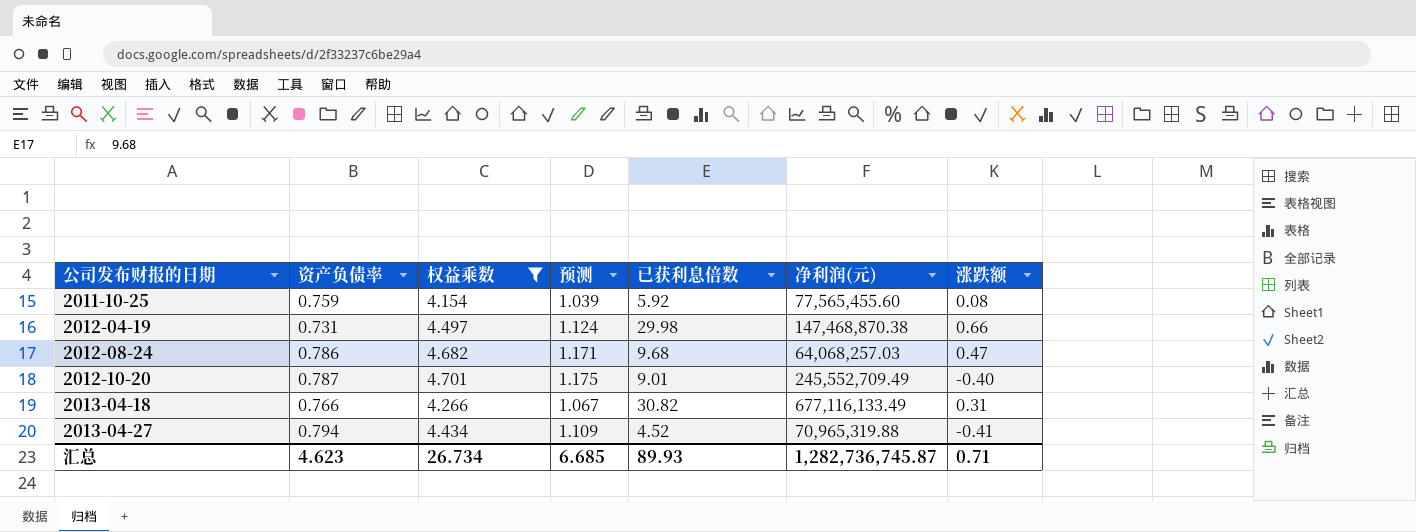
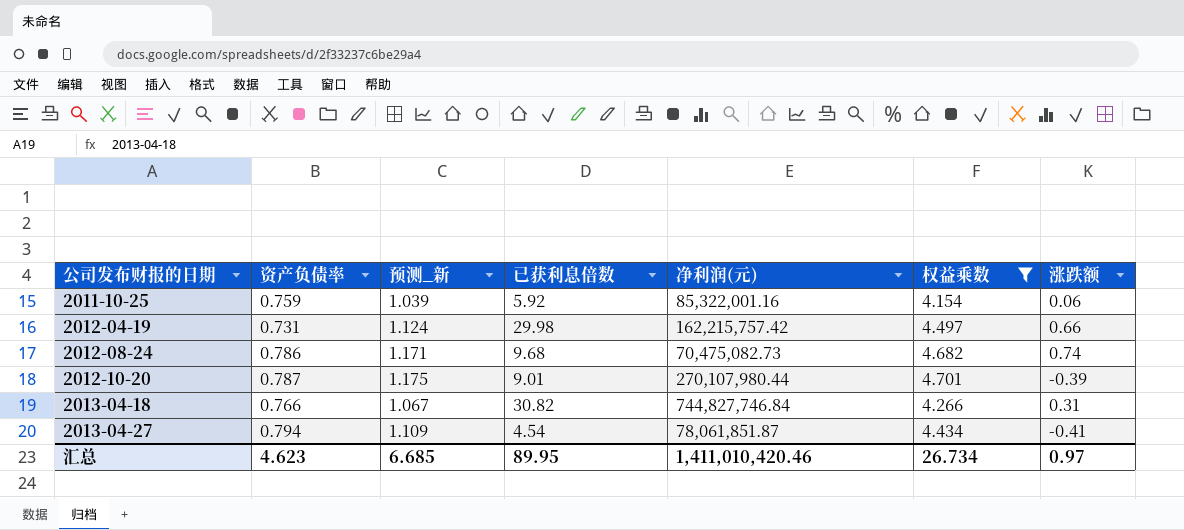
column name: 预测 -> 预测_新
column 权益乘数 | position: 3 -> 6
2011-10-25 | 净利润(元): 77,565,455.60 -> 85,322,001.16
2011-10-25 | 涨跌额: 0.08 -> 0.06
2012-04-19 | 净利润(元): 147,468,870.38 -> 162,215,757.42
2012-08-24 | 净利润(元): 64,068,257.03 -> 70,475,082.73
2012-08-24 | 涨跌额: 0.47 -> 0.74
2012-10-20 | 净利润(元): 245,552,709.49 -> 270,107,980.44
2012-10-20 | 涨跌额: -0.40 -> -0.39
2013-04-18 | 净利润(元): 677,116,133.49 -> 744,827,746.84
2013-04-27 | 已获利息倍数: 4.52 -> 4.54
2013-04-27 | 净利润(元): 70,965,319.88 -> 78,061,851.87
汇总 | 已获利息倍数: 89.93 -> 89.95
汇总 | 净利润(元): 1,282,736,745.87 -> 1,411,010,420.46
汇总 | 涨跌额: 0.71 -> 0.97

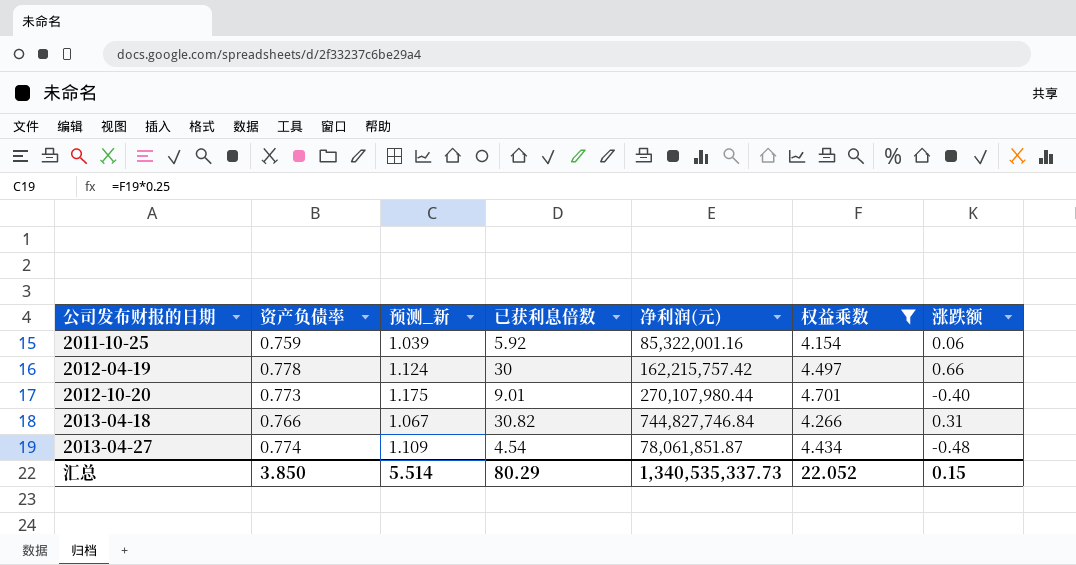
row 2012-08-24: 0.786 | 1.171 | 9.68 | 70,475,082.73 | 4.682 | 0.74 -> none
2012-04-19 | 资产负债率: 0.731 -> 0.778
2012-04-19 | 已获利息倍数: 29.98 -> 30
2012-10-20 | 资产负债率: 0.787 -> 0.773
2012-10-20 | 涨跌额: -0.39 -> -0.40
2013-04-27 | 资产负债率: 0.794 -> 0.774
2013-04-27 | 涨跌额: -0.41 -> -0.48
汇总 | 资产负债率: 4.623 -> 3.850
汇总 | 预测_新: 6.685 -> 5.514
汇总 | 已获利息倍数: 89.95 -> 80.29
汇总 | 净利润(元): 1,411,010,420.46 -> 1,340,535,337.73
汇总 | 权益乘数: 26.734 -> 22.052
汇总 | 涨跌额: 0.97 -> 0.15

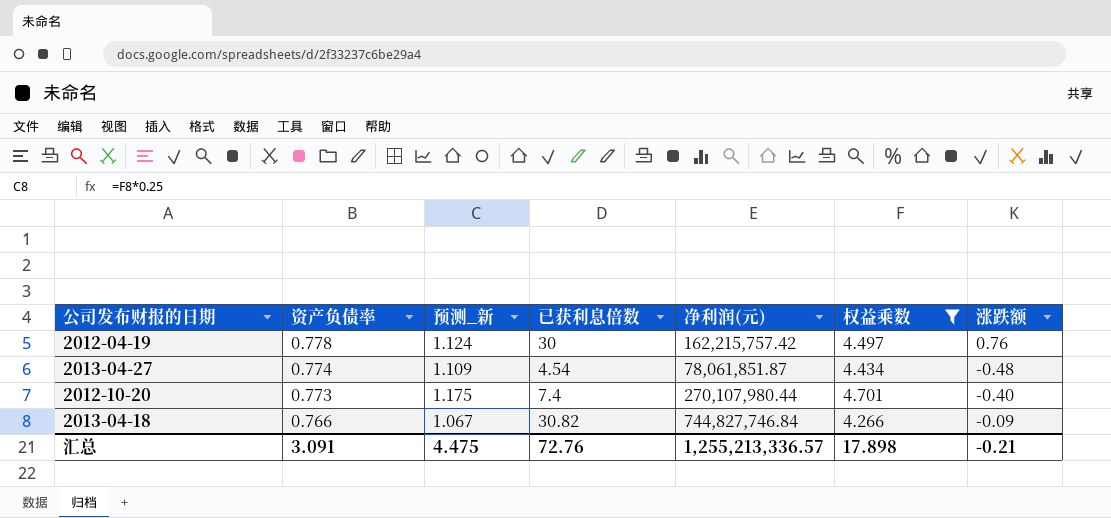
row order: 公司发布财报的日期 ascending -> 资产负债率 descending
row 2011-10-25: 0.759 | 1.039 | 5.92 | 85,322,001.16 | 4.154 | 0.06 -> none
2012-04-19 | 涨跌额: 0.66 -> 0.76
2012-10-20 | 已获利息倍数: 9.01 -> 7.4
2013-04-18 | 涨跌额: 0.31 -> -0.09
汇总 | 资产负债率: 3.850 -> 3.091
汇总 | 预测_新: 5.514 -> 4.475
汇总 | 已获利息倍数: 80.29 -> 72.76
汇总 | 净利润(元): 1,340,535,337.73 -> 1,255,213,336.57
汇总 | 权益乘数: 22.052 -> 17.898
汇总 | 涨跌额: 0.15 -> -0.21

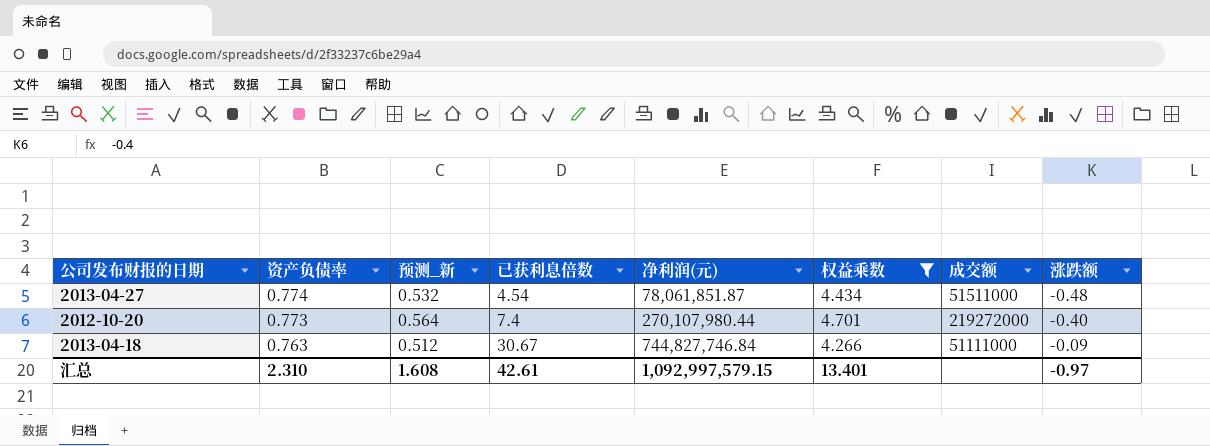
column 预测_新 | formula: [权益乘数] * 0.25 -> [权益乘数] * 0.12
column 成交额 | position: none -> 7
row 2012-04-19: 0.778 | 1.124 | 30 | 162,215,757.42 | 4.497 | 0.76 -> none
2013-04-18 | 资产负债率: 0.766 -> 0.763
2013-04-18 | 已获利息倍数: 30.82 -> 30.67
汇总 | 资产负债率: 3.091 -> 2.310
汇总 | 预测_新: 4.475 -> 1.608
汇总 | 已获利息倍数: 72.76 -> 42.61
汇总 | 净利润(元): 1,255,213,336.57 -> 1,092,997,579.15
汇总 | 权益乘数: 17.898 -> 13.401
汇总 | 涨跌额: -0.21 -> -0.97

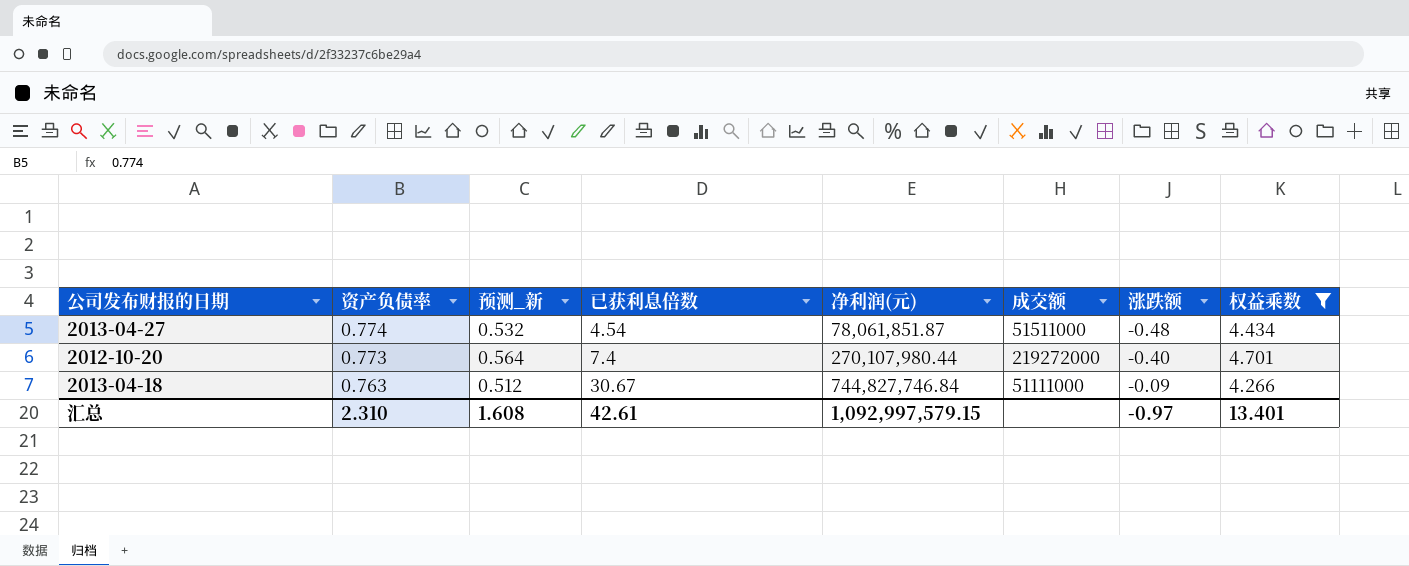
column 权益乘数 | position: 6 -> 8

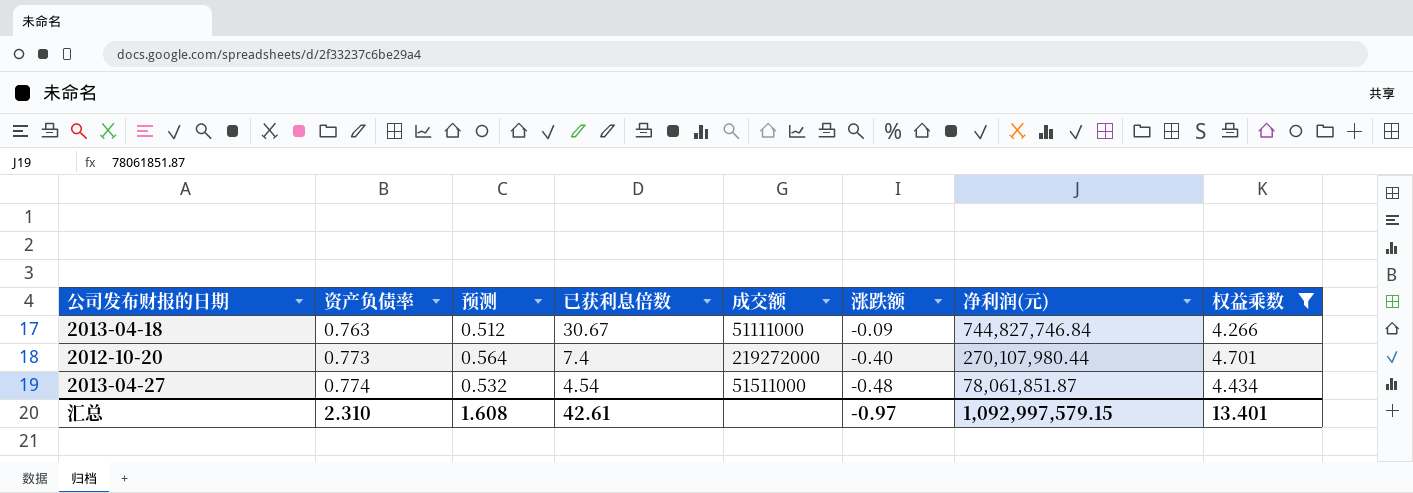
row order: 资产负债率 descending -> 资产负债率 ascending
column name: 预测_新 -> 预测
column 净利润(元) | position: 5 -> 7

